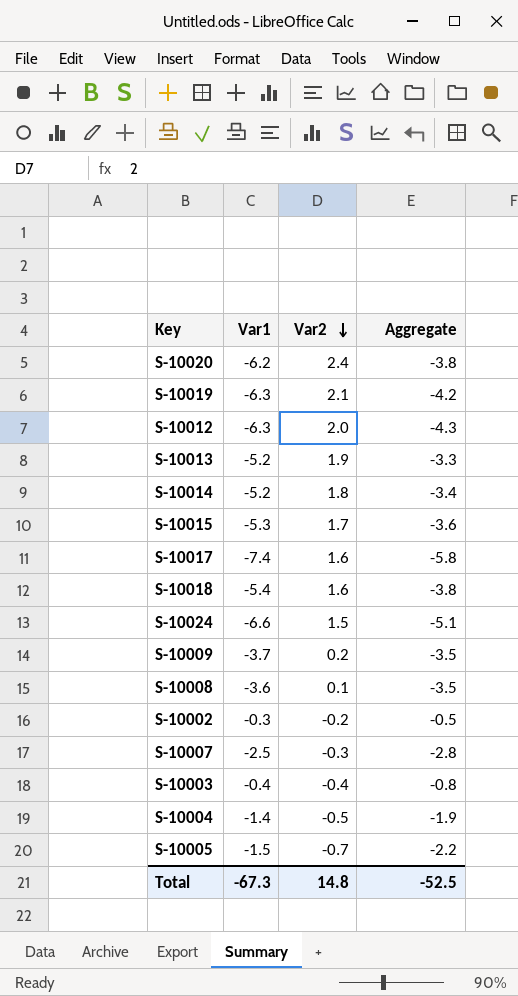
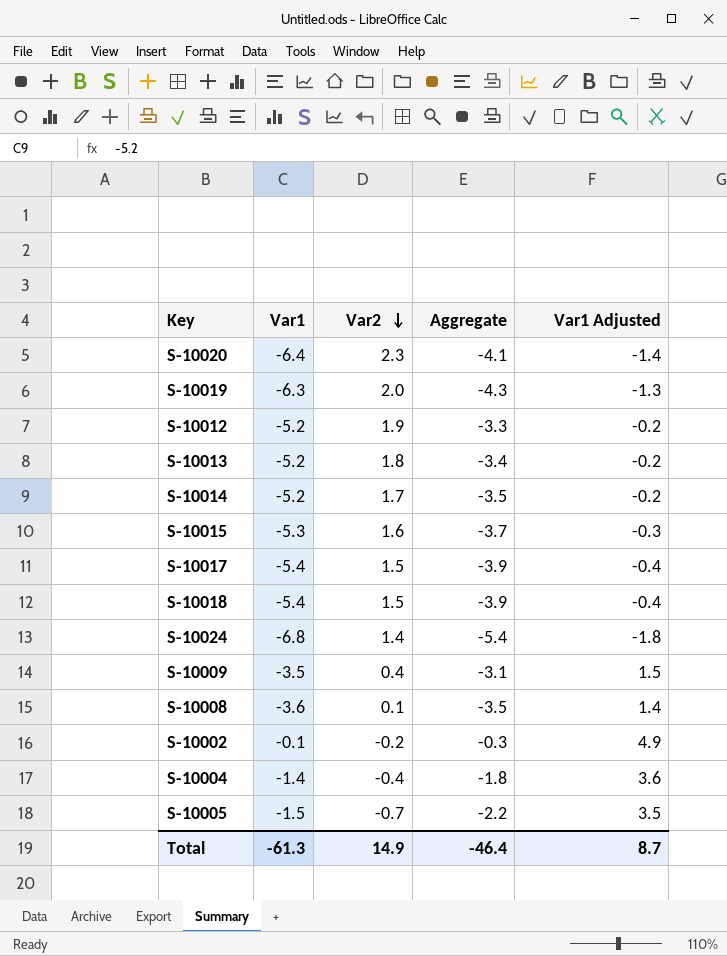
column Var1 Adjusted | formula: none -> [Var1] + 5
row S-10007: -2.5 | -0.3 | -2.8 -> none
row S-10003: -0.4 | -0.4 | -0.8 -> none
S-10020 | Var1: -6.2 -> -6.4
S-10020 | Var2: 2.4 -> 2.3
S-10020 | Aggregate: -3.8 -> -4.1
S-10019 | Var2: 2.1 -> 2.0
S-10019 | Aggregate: -4.2 -> -4.3
S-10012 | Var1: -6.3 -> -5.2
S-10012 | Var2: 2.0 -> 1.9
S-10012 | Aggregate: -4.3 -> -3.3
S-10013 | Var2: 1.9 -> 1.8
S-10013 | Aggregate: -3.3 -> -3.4
S-10014 | Var2: 1.8 -> 1.7
S-10014 | Aggregate: -3.4 -> -3.5
S-10015 | Var2: 1.7 -> 1.6
S-10015 | Aggregate: -3.6 -> -3.7
S-10017 | Var1: -7.4 -> -5.4
S-10017 | Var2: 1.6 -> 1.5
S-10017 | Aggregate: -5.8 -> -3.9
S-10018 | Var2: 1.6 -> 1.5
S-10018 | Aggregate: -3.8 -> -3.9
S-10024 | Var1: -6.6 -> -6.8
S-10024 | Var2: 1.5 -> 1.4
S-10024 | Aggregate: -5.1 -> -5.4
S-10009 | Var1: -3.7 -> -3.5
S-10009 | Var2: 0.2 -> 0.4
S-10009 | Aggregate: -3.5 -> -3.1
S-10002 | Var1: -0.3 -> -0.1
S-10002 | Aggregate: -0.5 -> -0.3
S-10004 | Var2: -0.5 -> -0.4
S-10004 | Aggregate: -1.9 -> -1.8
Total | Var1: -67.3 -> -61.3
Total | Var2: 14.8 -> 14.9
Total | Aggregate: -52.5 -> -46.4

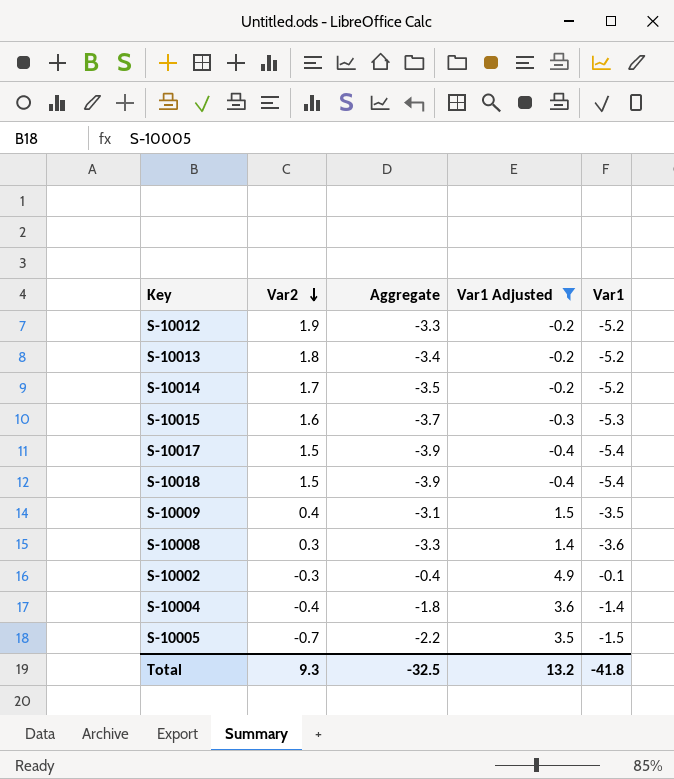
filter: none -> Var1 Adjusted >= -0.4
column Var1 | position: 2 -> 5
S-10008 | Var2: 0.1 -> 0.3
S-10008 | Aggregate: -3.5 -> -3.3
S-10002 | Var2: -0.2 -> -0.3
S-10002 | Aggregate: -0.3 -> -0.4
Total | Var2: 14.9 -> 9.3
Total | Aggregate: -46.4 -> -32.5
Total | Var1 Adjusted: 8.7 -> 13.2
Total | Var1: -61.3 -> -41.8

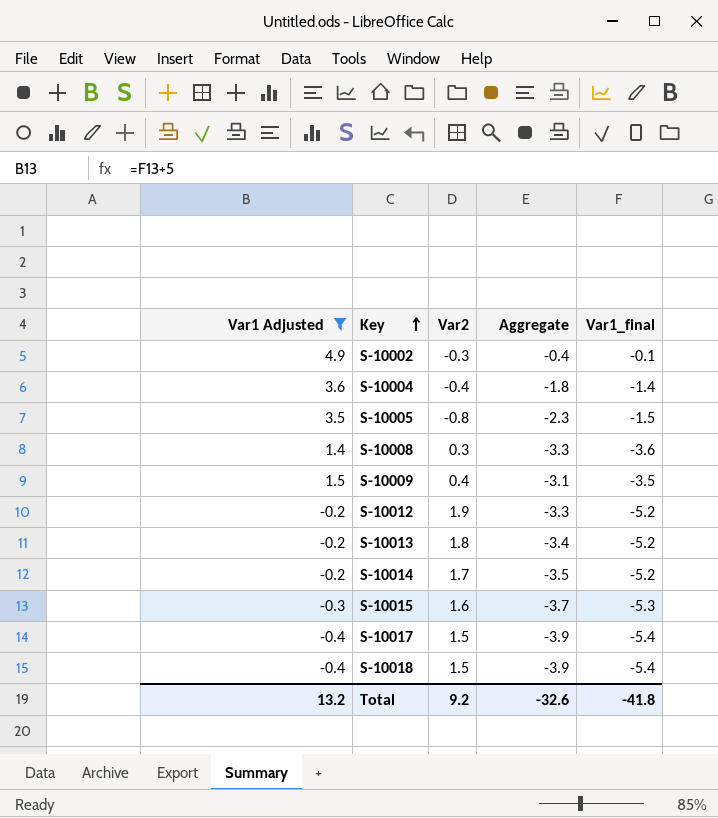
row order: Var2 descending -> Key ascending
column Var1 Adjusted | position: 4 -> 1
column name: Var1 -> Var1_final
S-10005 | Var2: -0.7 -> -0.8
S-10005 | Aggregate: -2.2 -> -2.3
Total | Var2: 9.3 -> 9.2
Total | Aggregate: -32.5 -> -32.6

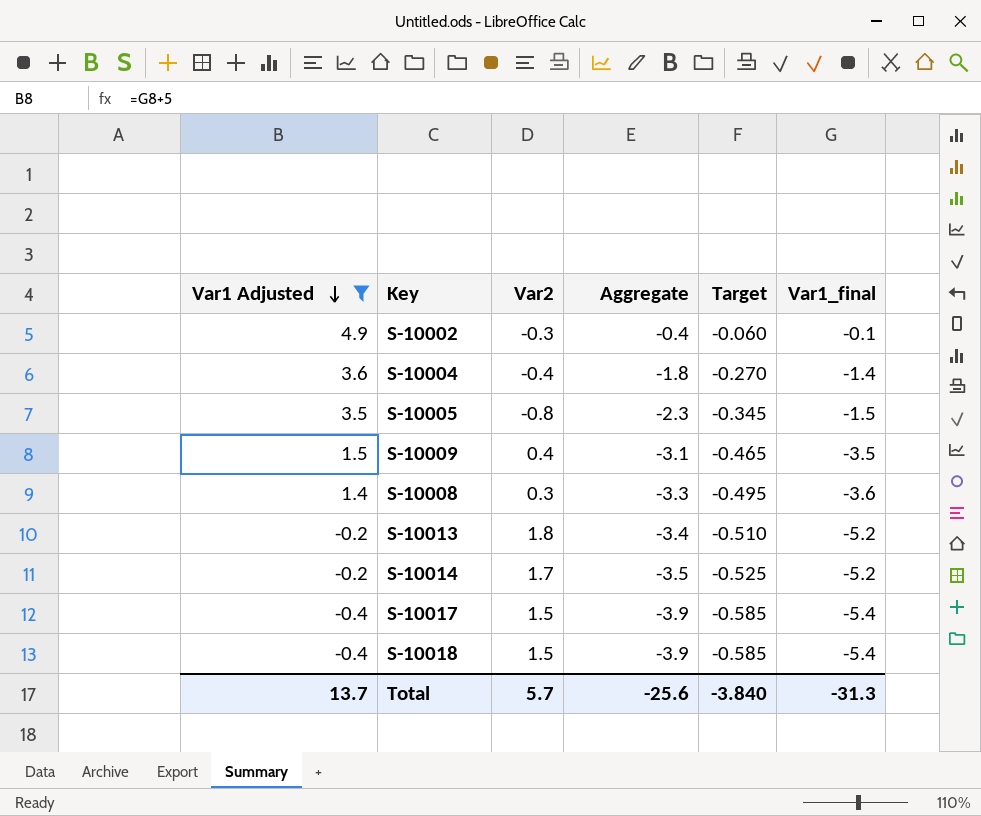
row order: Key ascending -> Var1 Adjusted descending
column Target | formula: none -> [Aggregate] * 0.15
row S-10012: -0.2 | 1.9 | -3.3 | -5.2 -> none
row S-10015: -0.3 | 1.6 | -3.7 | -5.3 -> none
Total | Var1 Adjusted: 13.2 -> 13.7
Total | Var2: 9.2 -> 5.7
Total | Aggregate: -32.6 -> -25.6
Total | Var1_final: -41.8 -> -31.3

